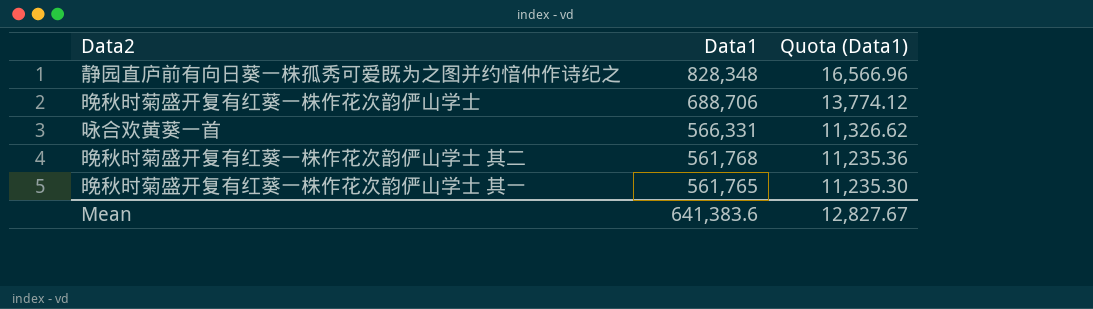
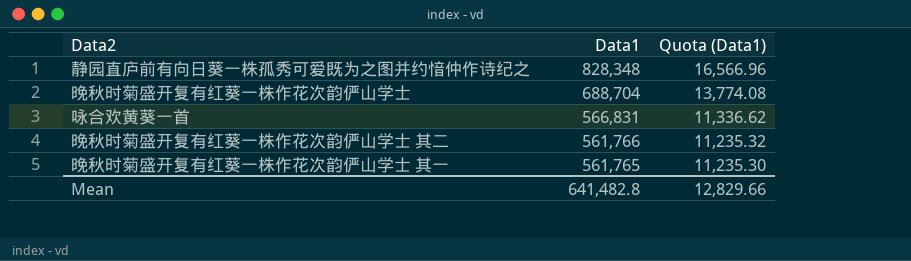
晚秋时菊盛开复有红葵一株作花次韵俨山学士 | Data1: 688,706 -> 688,704
晚秋时菊盛开复有红葵一株作花次韵俨山学士 | Quota (Data1): 13,774.12 -> 13,774.08
咏合欢黄葵一首 | Data1: 566,331 -> 566,831
咏合欢黄葵一首 | Quota (Data1): 11,326.62 -> 11,336.62
晚秋时菊盛开复有红葵一株作花次韵俨山学士 其二 | Data1: 561,768 -> 561,766
晚秋时菊盛开复有红葵一株作花次韵俨山学士 其二 | Quota (Data1): 11,235.36 -> 11,235.32
Mean | Data1: 641,383.6 -> 641,482.8
Mean | Quota (Data1): 12,827.67 -> 12,829.66

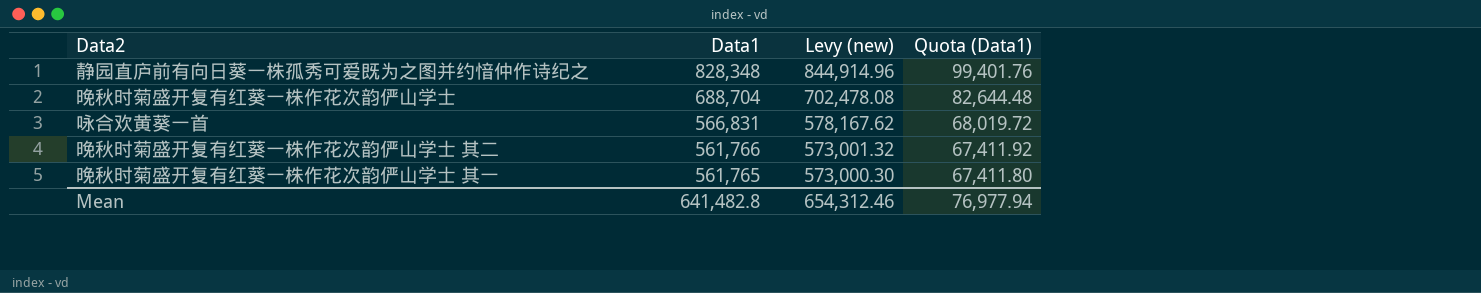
column Levy (new) | formula: none -> [Data1] * 1.02
column Quota (Data1) | formula: [Data1] * 0.02 -> [Data1] * 0.12
Mean | Quota (Data1): 12,829.66 -> 76,977.94

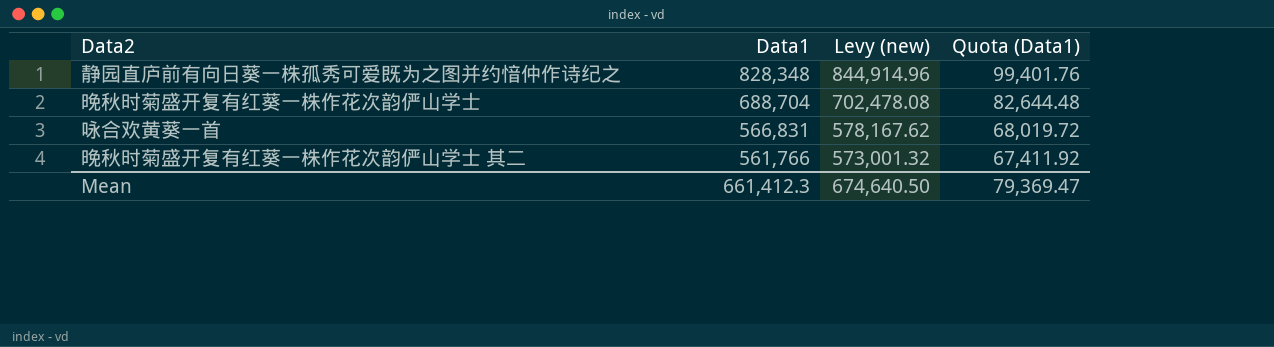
row 晚秋时菊盛开复有红葵一株作花次韵俨山学士 其一: 561,765 | 573,000.30 | 67,411.80 -> none
Mean | Data1: 641,482.8 -> 661,412.3
Mean | Levy (new): 654,312.46 -> 674,640.50
Mean | Quota (Data1): 76,977.94 -> 79,369.47

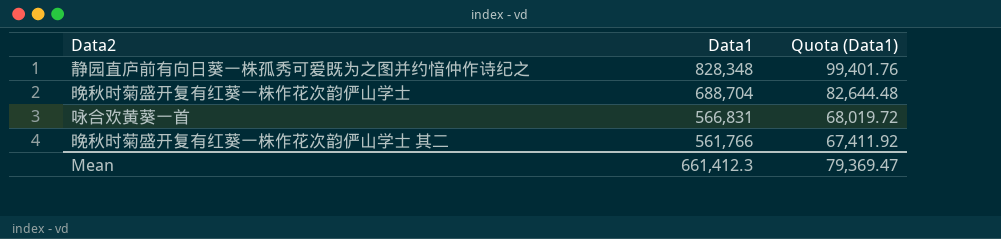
column Levy (new) | formula: [Data1] * 1.02 -> none

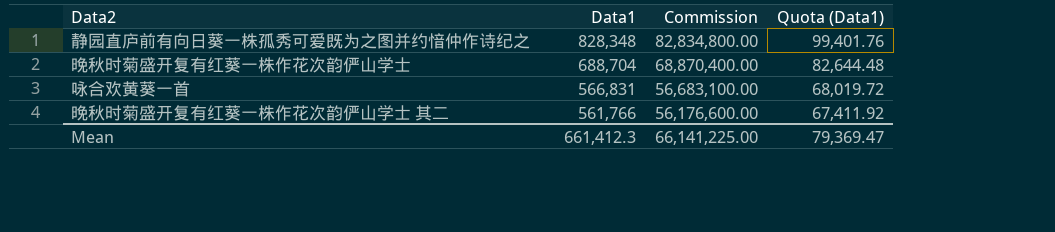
column Commission | formula: none -> [Data1] * 100

